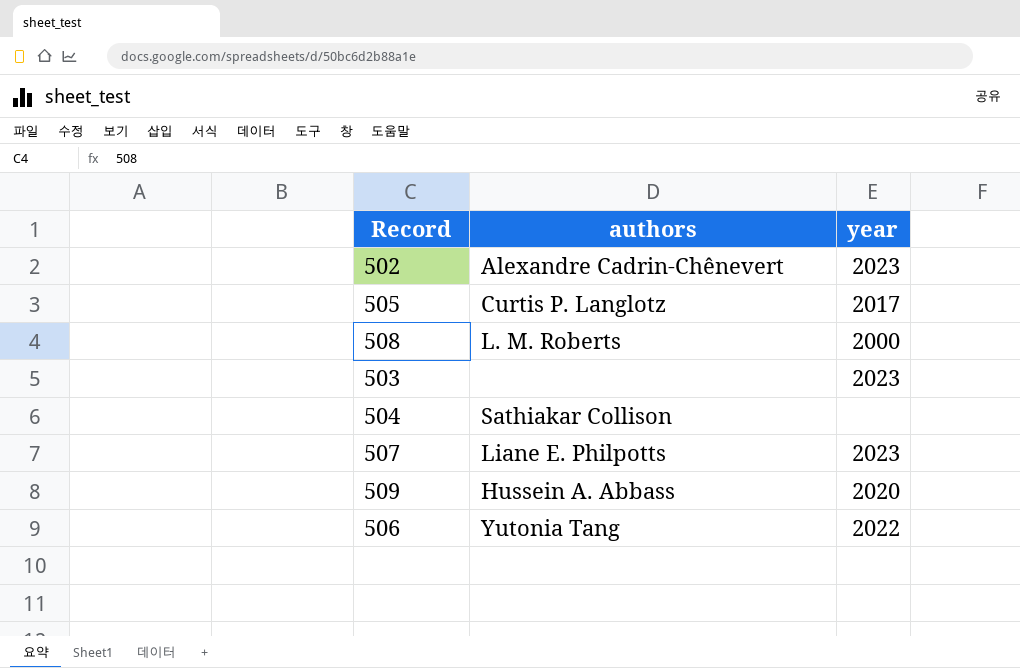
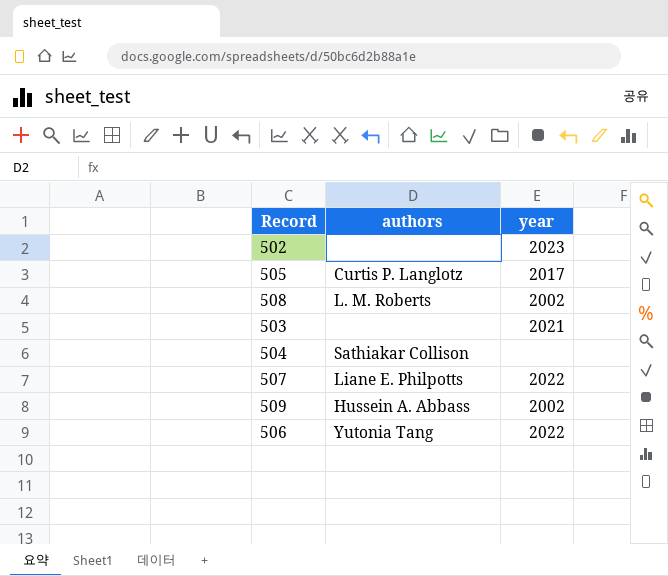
502 | authors: Alexandre Cadrin-Chênevert -> none
508 | year: 2000 -> 2002
503 | year: 2023 -> 2021
507 | year: 2023 -> 2022
509 | year: 2020 -> 2002

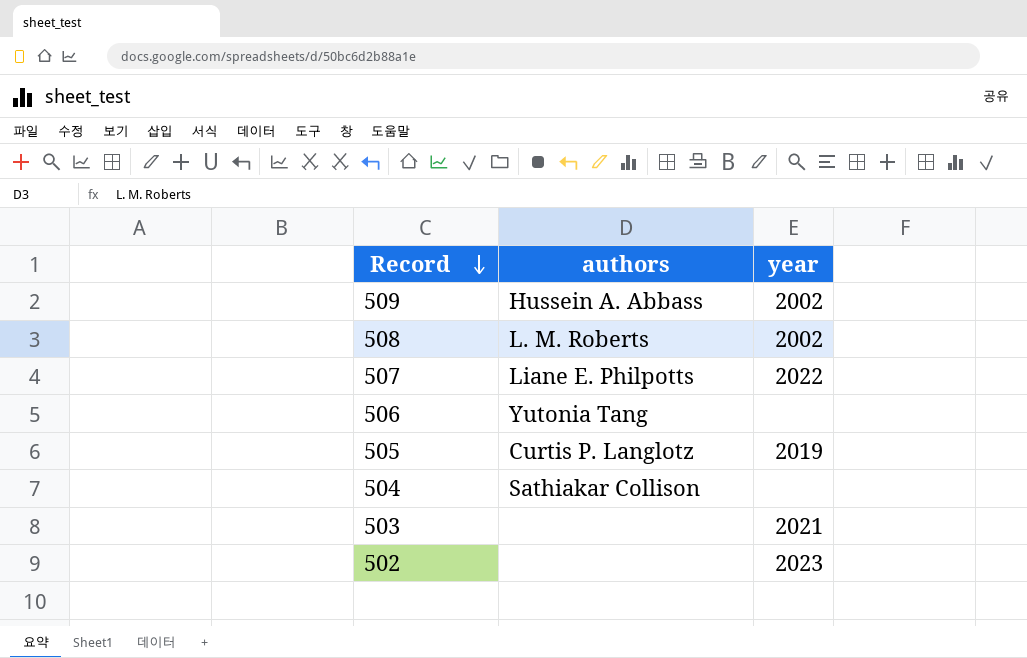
row order: none -> Record descending
506 | year: 2022 -> none
505 | year: 2017 -> 2019

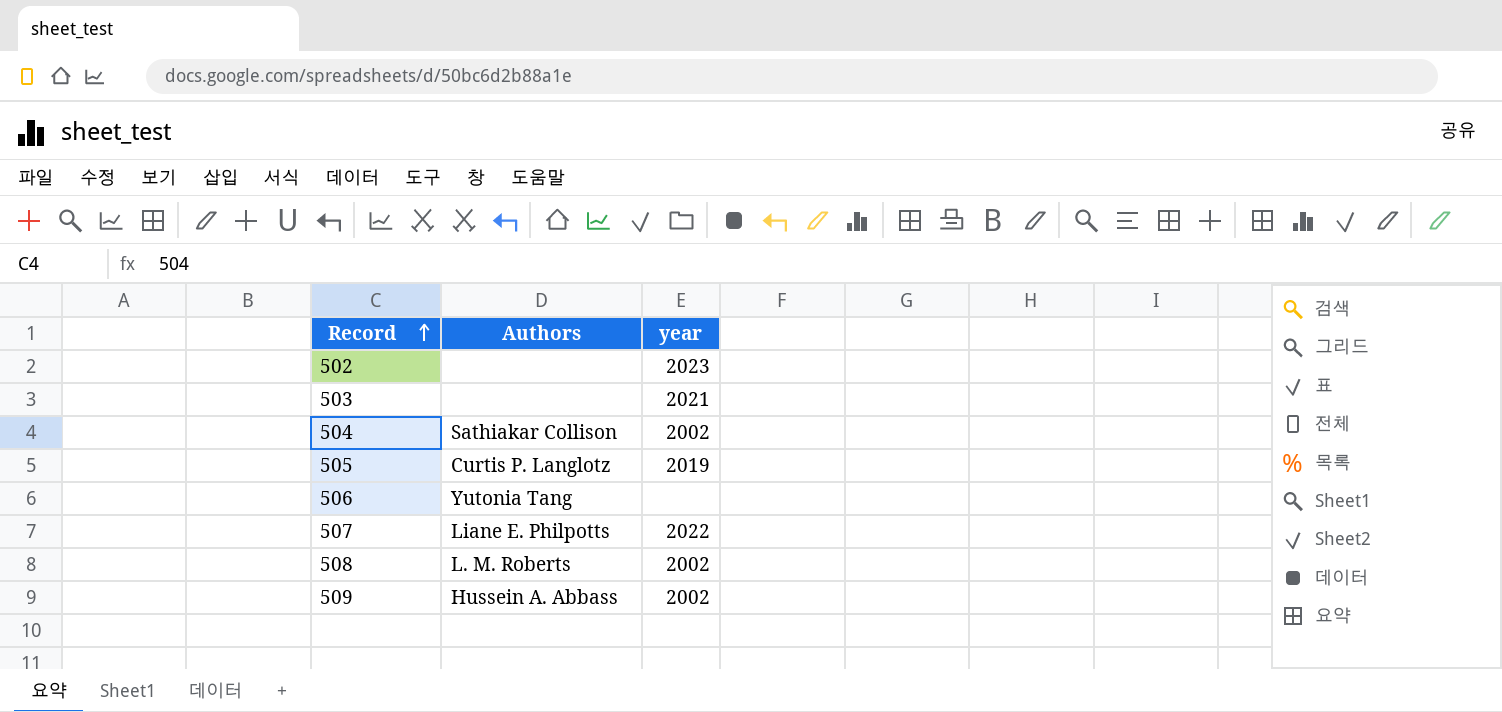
row order: Record descending -> Record ascending
column name: authors -> Authors
504 | year: none -> 2002

